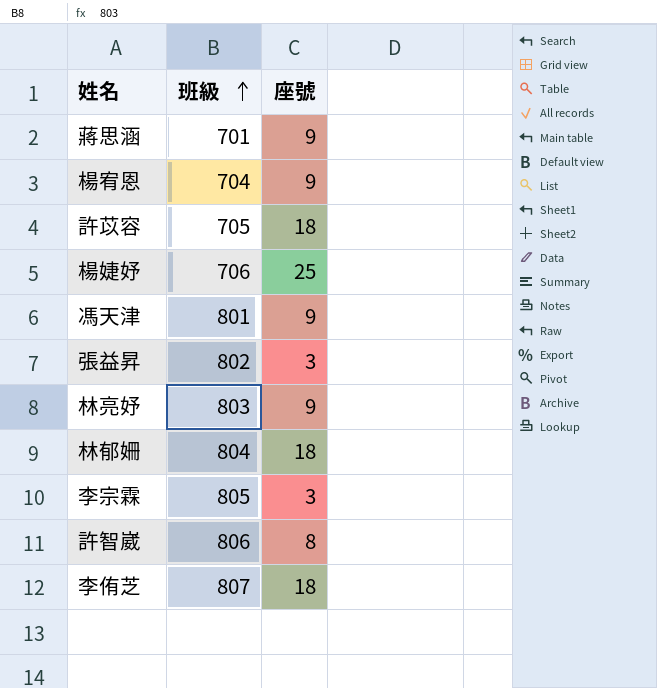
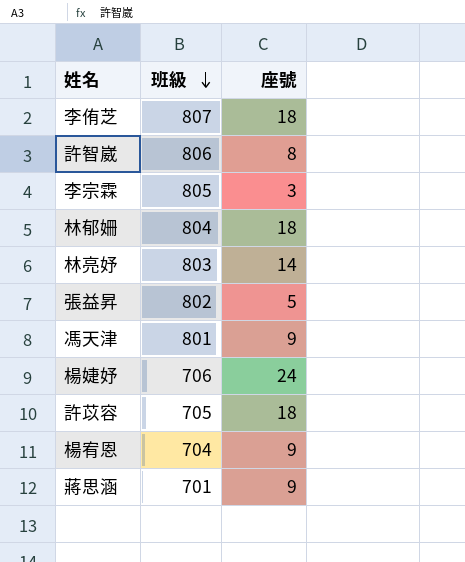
row order: 班級 ascending -> 班級 descending
林亮妤 | 座號: 9 -> 14
張益昇 | 座號: 3 -> 5
楊婕妤 | 座號: 25 -> 24

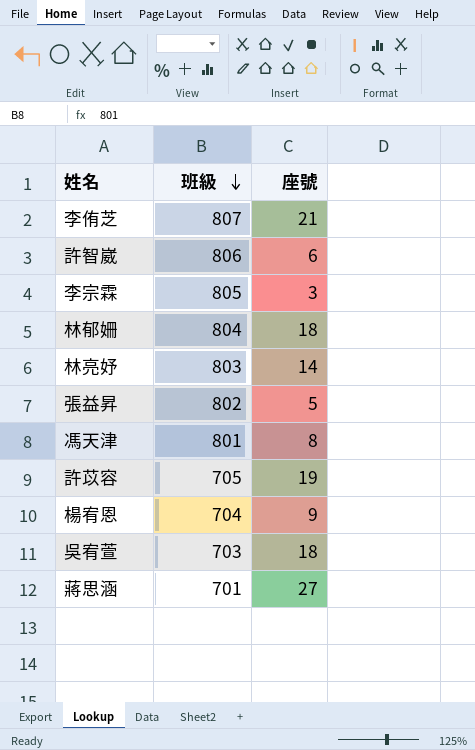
row 楊婕妤: 706 | 24 -> none
李侑芝 | 座號: 18 -> 21
許智崴 | 座號: 8 -> 6
馮天津 | 座號: 9 -> 8
許苡容 | 座號: 18 -> 19
row 吳宥萱: none -> 703 | 18
蔣思涵 | 座號: 9 -> 27

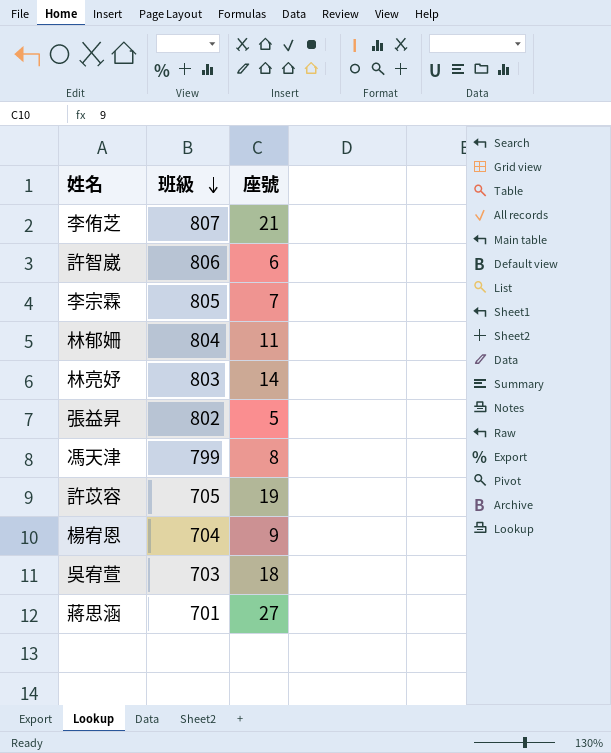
李宗霖 | 座號: 3 -> 7
林郁姍 | 座號: 18 -> 11
馮天津 | 班級: 801 -> 799

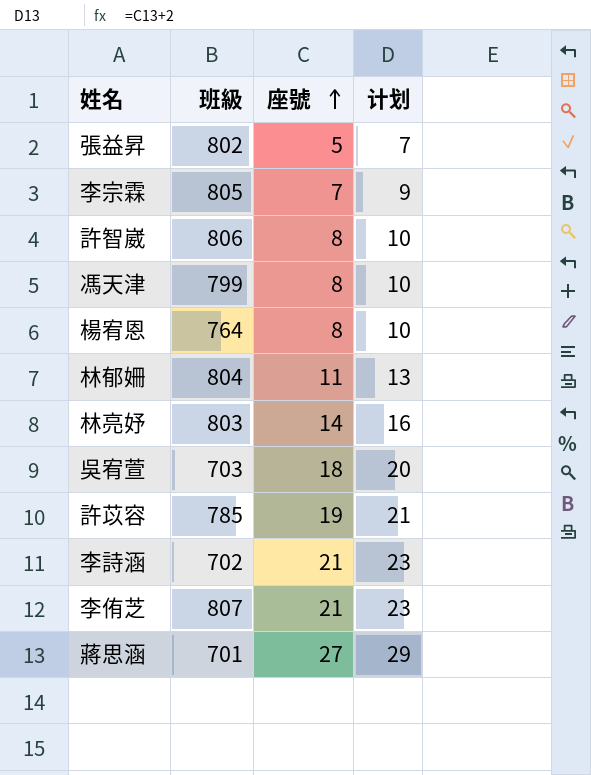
row order: 班級 descending -> 座號 ascending
column 计划 | formula: none -> [座號] + 2
許智崴 | 座號: 6 -> 8
楊宥恩 | 班級: 704 -> 764
楊宥恩 | 座號: 9 -> 8
許苡容 | 班級: 705 -> 785
row 李詩涵: none -> 702 | 21 | 23

